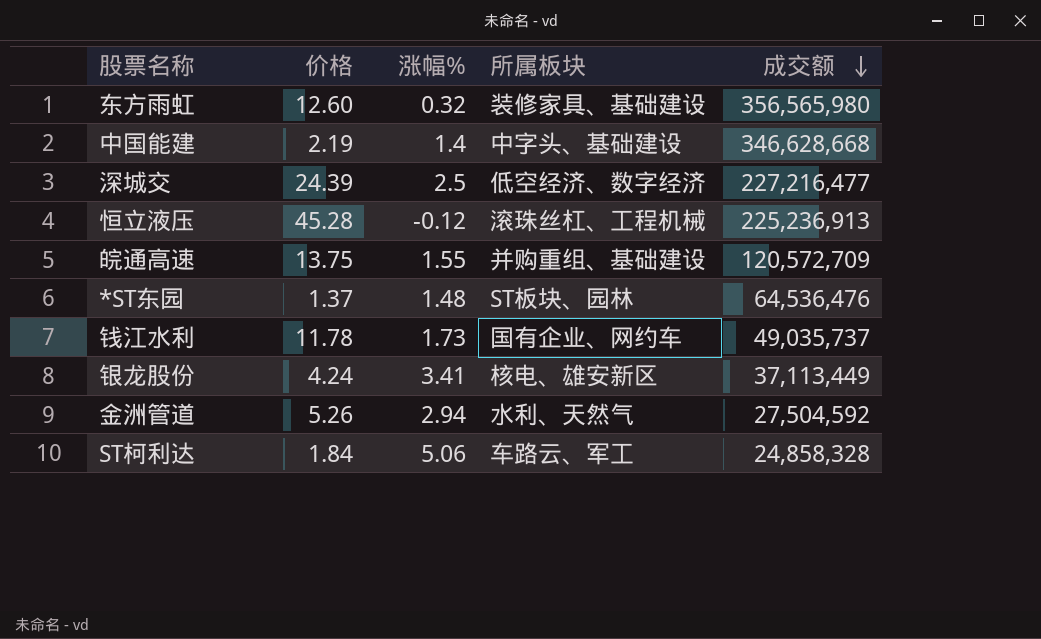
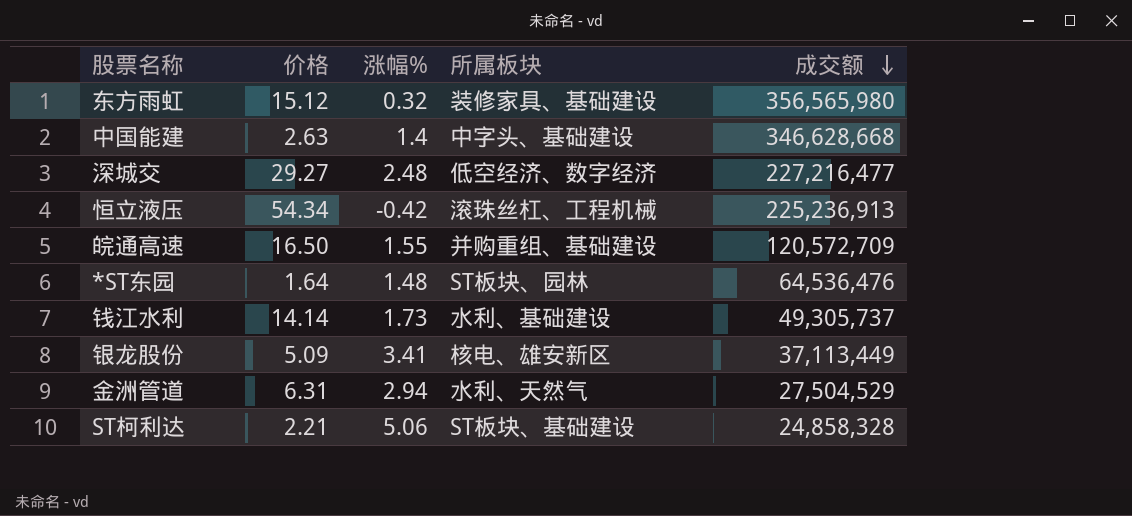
东方雨虹 | 价格: 12.60 -> 15.12
中国能建 | 价格: 2.19 -> 2.63
深城交 | 价格: 24.39 -> 29.27
深城交 | 涨幅%: 2.5 -> 2.48
恒立液压 | 价格: 45.28 -> 54.34
恒立液压 | 涨幅%: -0.12 -> -0.42
皖通高速 | 价格: 13.75 -> 16.50
*ST东园 | 价格: 1.37 -> 1.64
钱江水利 | 价格: 11.78 -> 14.14
钱江水利 | 所属板块: 国有企业、网约车 -> 水利、基础建设
钱江水利 | 成交额: 49,035,737 -> 49,305,737
银龙股份 | 价格: 4.24 -> 5.09
金洲管道 | 价格: 5.26 -> 6.31
金洲管道 | 成交额: 27,504,592 -> 27,504,529
ST柯利达 | 价格: 1.84 -> 2.21
ST柯利达 | 所属板块: 车路云、军工 -> ST板块、基础建设

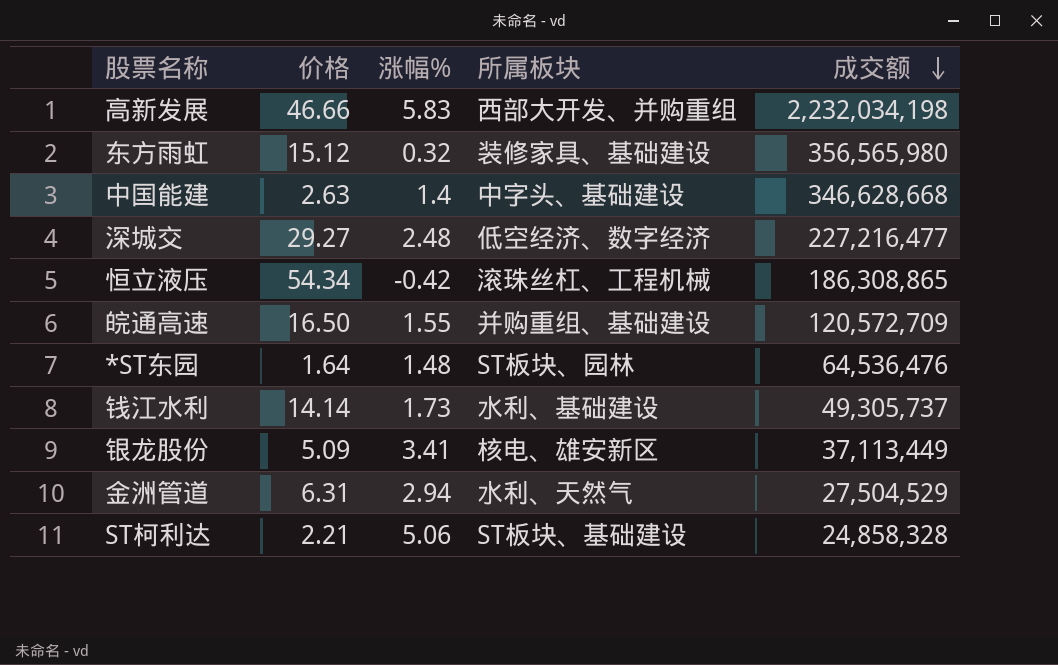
row 高新发展: none -> 46.66 | 5.83 | 西部大开发、并购重组 | 2,232,034,198
恒立液压 | 成交额: 225,236,913 -> 186,308,865

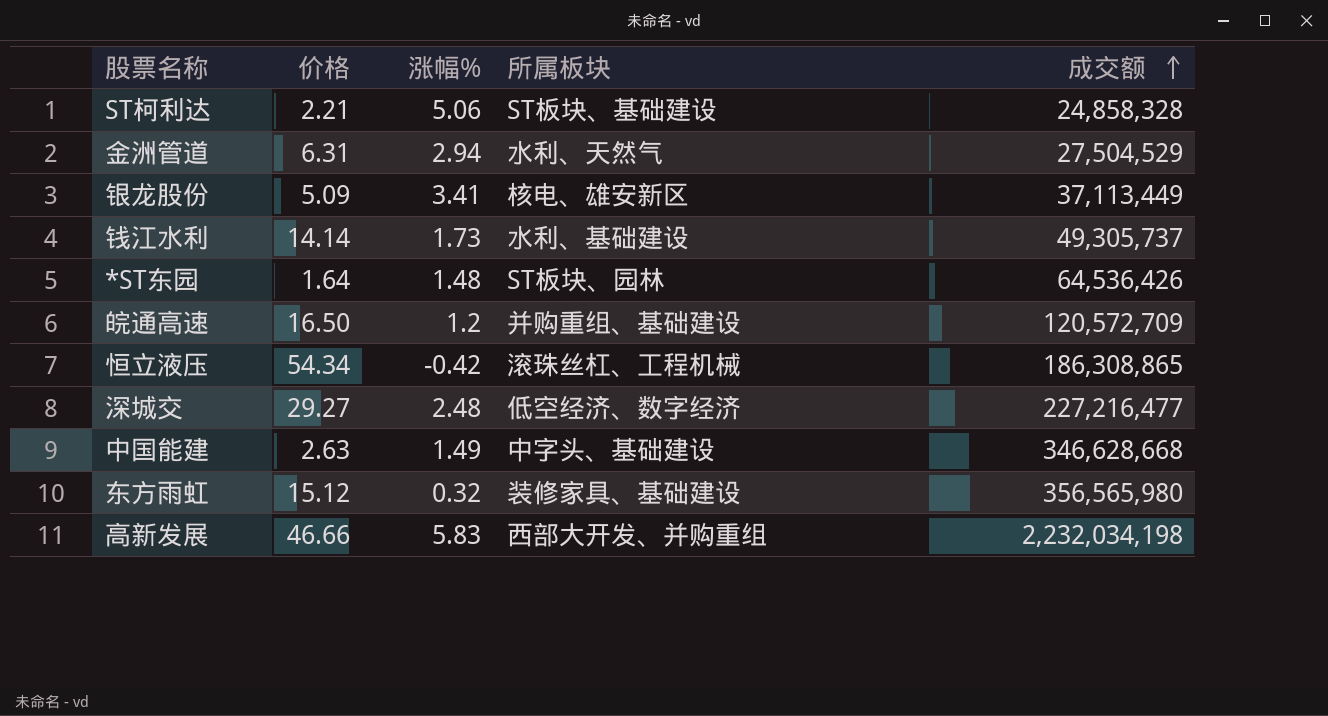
row order: 成交额 descending -> 成交额 ascending
*ST东园 | 成交额: 64,536,476 -> 64,536,426
皖通高速 | 涨幅%: 1.55 -> 1.2
中国能建 | 涨幅%: 1.4 -> 1.49

